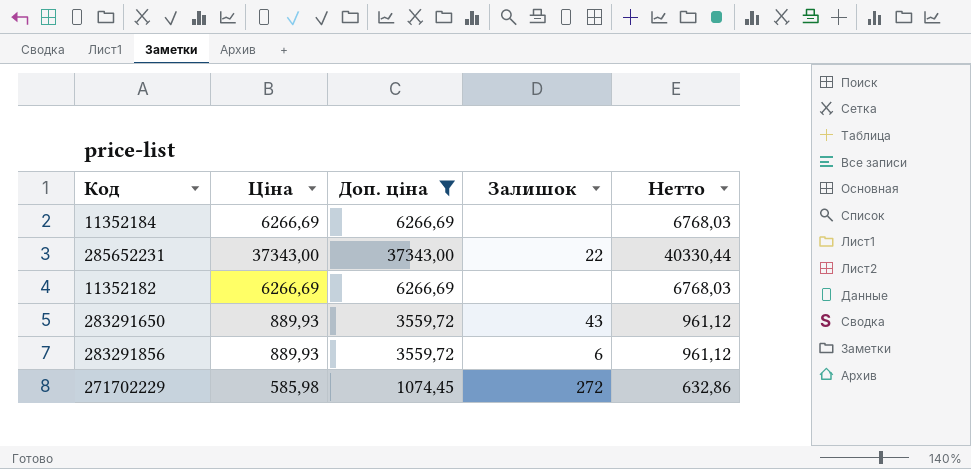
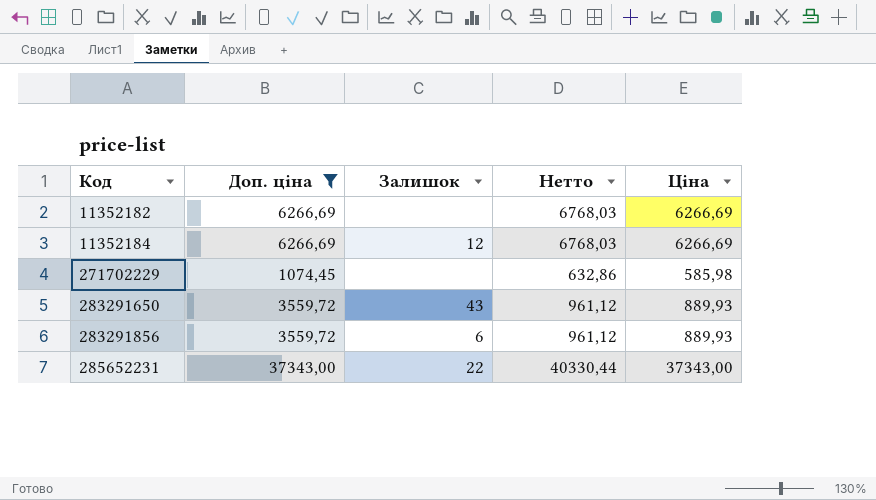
row order: none -> Код ascending
column Ціна | position: 2 -> 5
11352184 | Залишок: none -> 12
271702229 | Залишок: 272 -> none

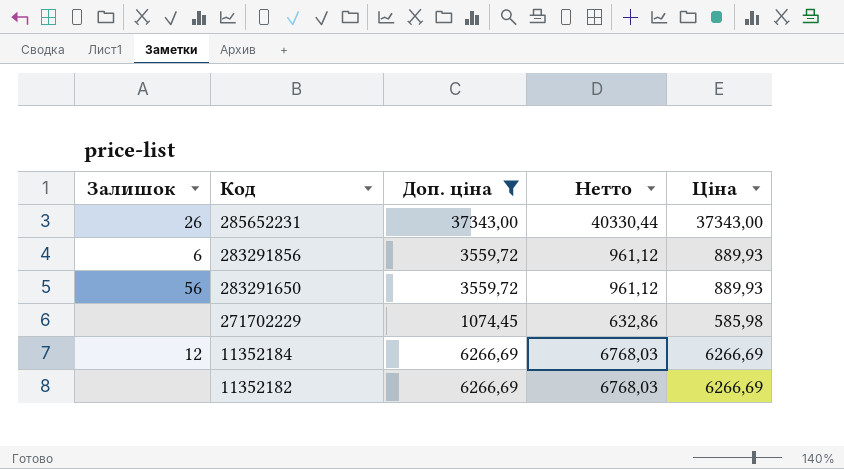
row order: Код ascending -> Код descending
column Залишок | position: 3 -> 1
285652231 | Залишок: 22 -> 26
283291650 | Залишок: 43 -> 56

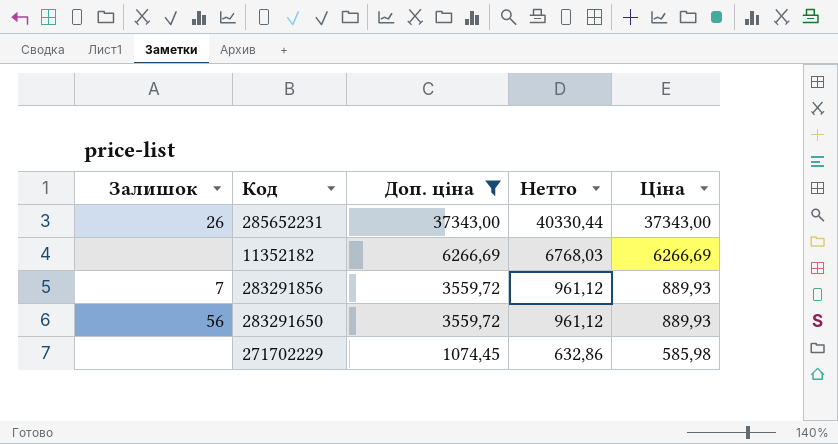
row order: Код descending -> Доп. ціна descending
row 11352184: 12 | 6266,69 | 6768,03 | 6266,69 -> none
283291856 | Залишок: 6 -> 7

